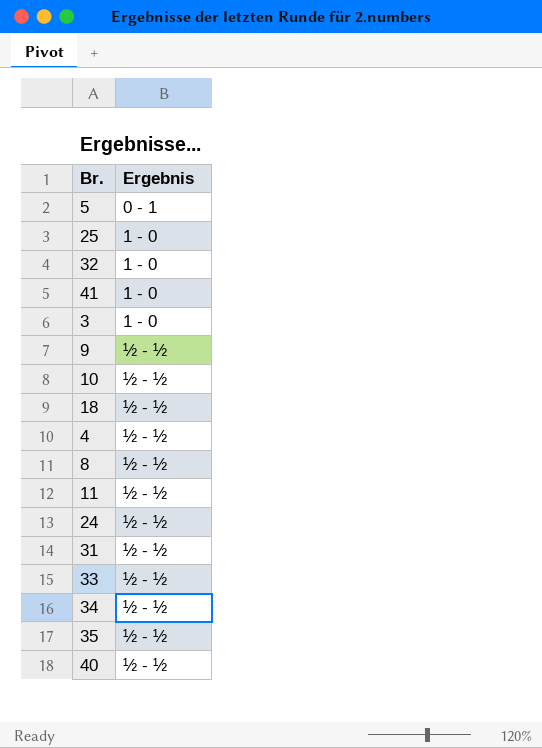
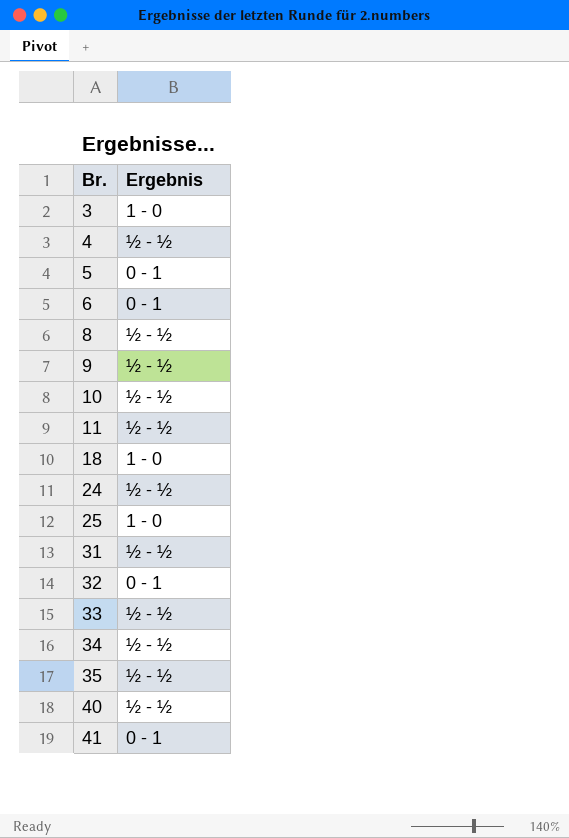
row order: Ergebnis ascending -> Br. ascending
row 6: none -> 0 - 1
18 | Ergebnis: ½ - ½ -> 1 - 0
32 | Ergebnis: 1 - 0 -> 0 - 1
41 | Ergebnis: 1 - 0 -> 0 - 1

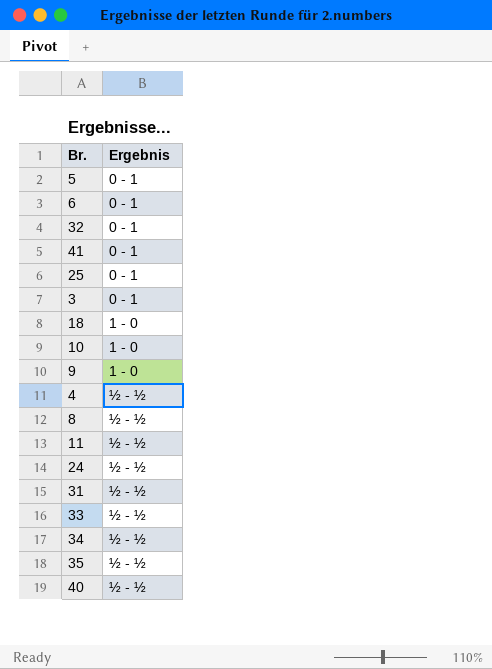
row order: Br. ascending -> Ergebnis ascending
25 | Ergebnis: 1 - 0 -> 0 - 1
3 | Ergebnis: 1 - 0 -> 0 - 1
10 | Ergebnis: ½ - ½ -> 1 - 0
9 | Ergebnis: ½ - ½ -> 1 - 0

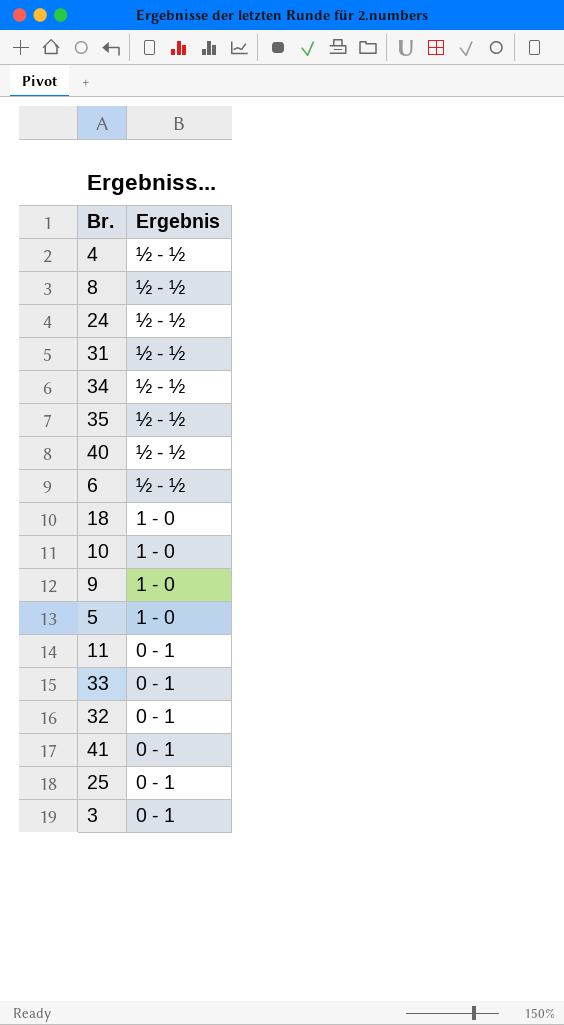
row order: Ergebnis ascending -> Ergebnis descending
6 | Ergebnis: 0 - 1 -> ½ - ½
5 | Ergebnis: 0 - 1 -> 1 - 0
11 | Ergebnis: ½ - ½ -> 0 - 1
33 | Ergebnis: ½ - ½ -> 0 - 1

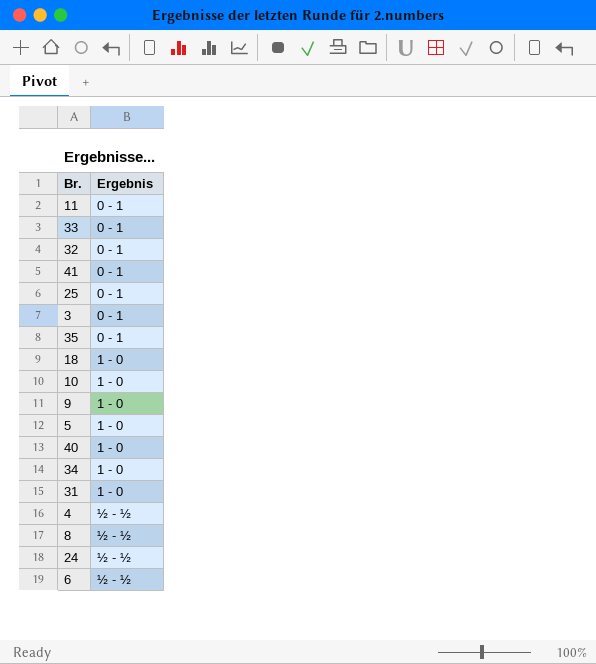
row order: Ergebnis descending -> Ergebnis ascending
35 | Ergebnis: ½ - ½ -> 0 - 1
40 | Ergebnis: ½ - ½ -> 1 - 0
34 | Ergebnis: ½ - ½ -> 1 - 0
31 | Ergebnis: ½ - ½ -> 1 - 0

